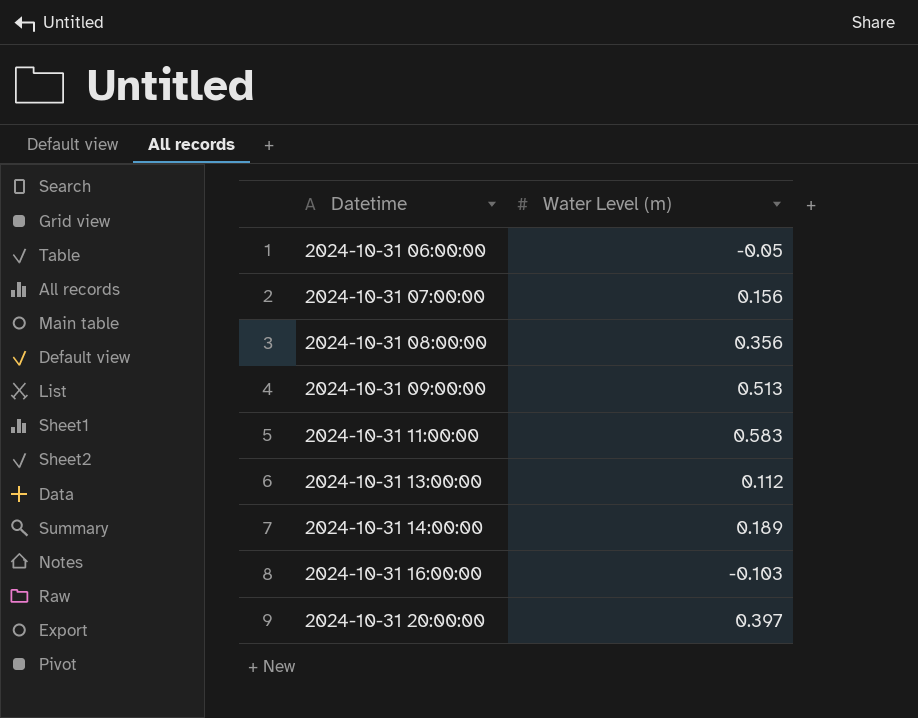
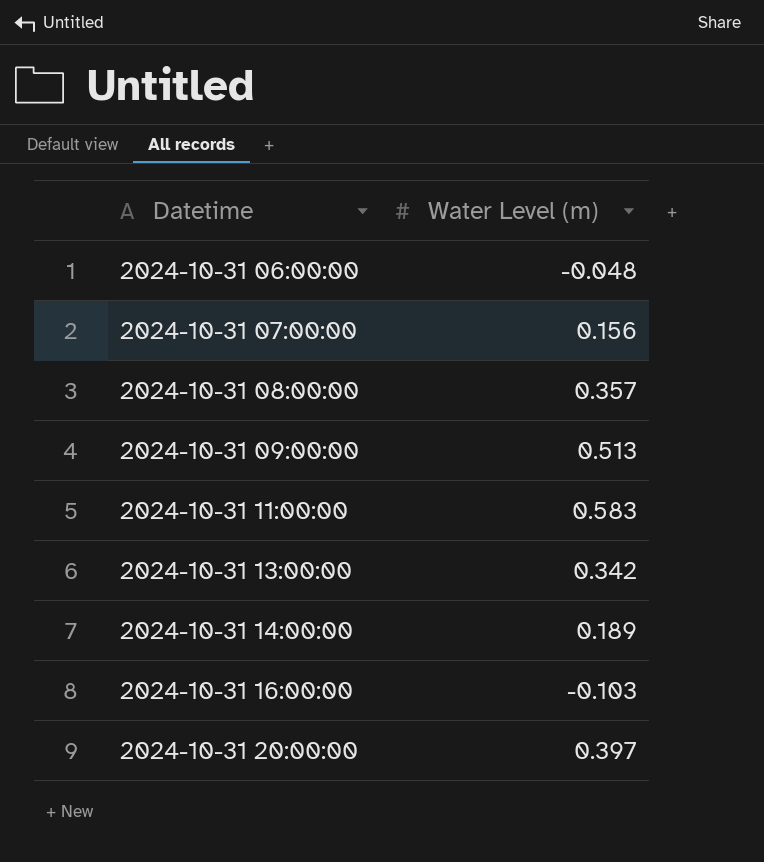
2024-10-31 06:00:00 | Water Level (m): -0.05 -> -0.048
2024-10-31 08:00:00 | Water Level (m): 0.356 -> 0.357
2024-10-31 13:00:00 | Water Level (m): 0.112 -> 0.342

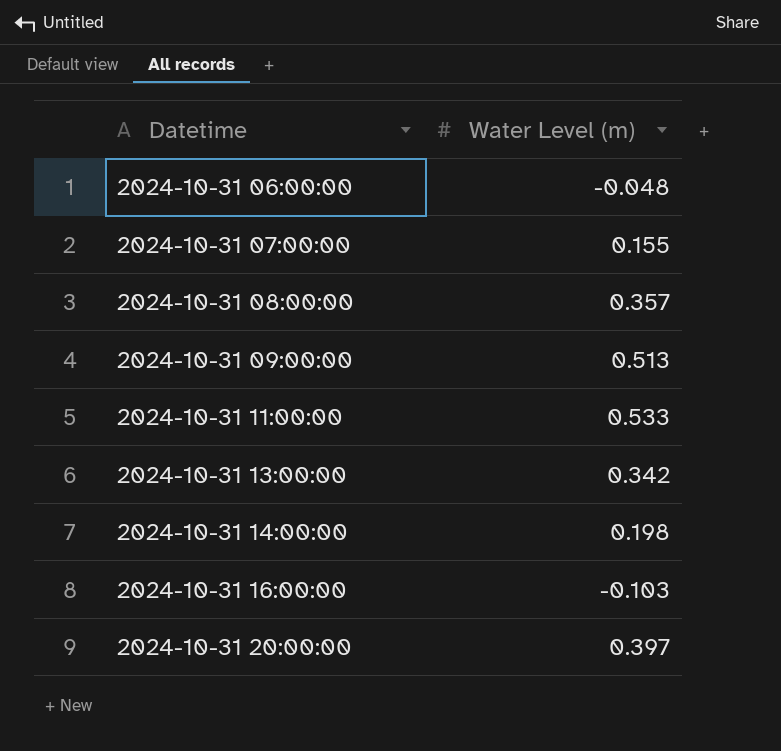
2024-10-31 07:00:00 | Water Level (m): 0.156 -> 0.155
2024-10-31 11:00:00 | Water Level (m): 0.583 -> 0.533
2024-10-31 14:00:00 | Water Level (m): 0.189 -> 0.198

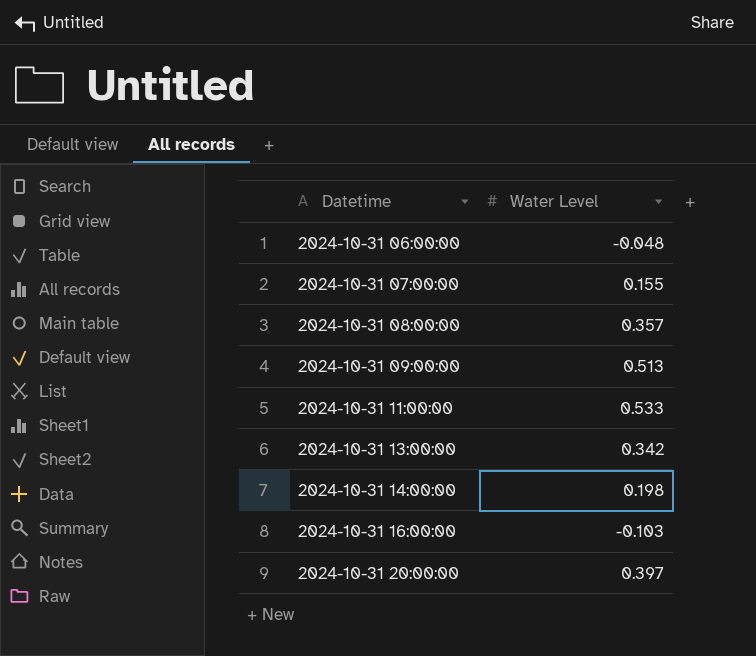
column name: Water Level (m) -> Water Level

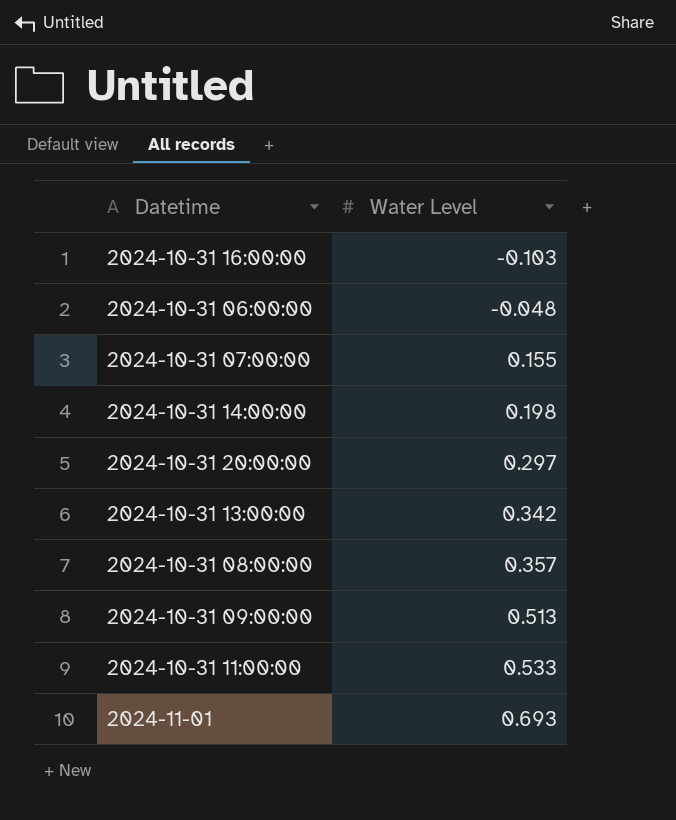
row order: Datetime ascending -> Water Level ascending
2024-10-31 20:00:00 | Water Level: 0.397 -> 0.297
row 2024-11-01: none -> 0.693

